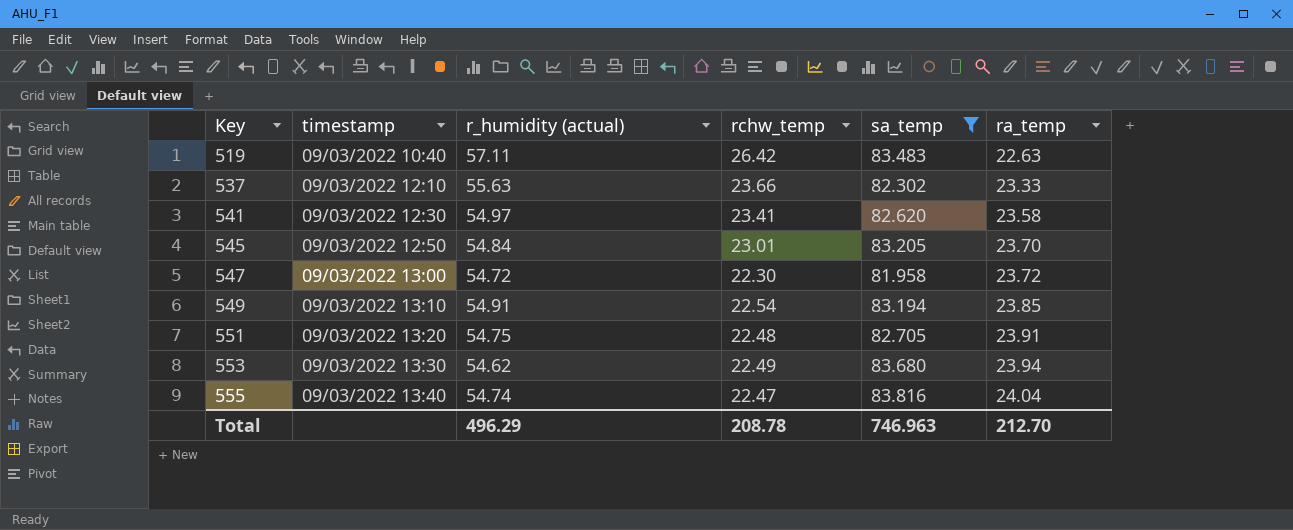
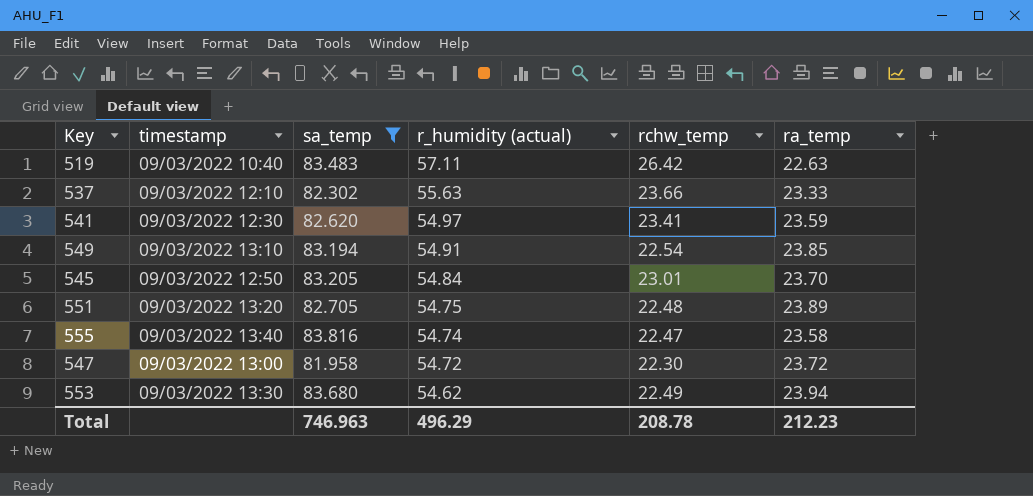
row order: Key ascending -> r_humidity (actual) descending
column sa_temp | position: 5 -> 3
541 | ra_temp: 23.58 -> 23.59
551 | ra_temp: 23.91 -> 23.89
555 | ra_temp: 24.04 -> 23.58
Total | ra_temp: 212.70 -> 212.23

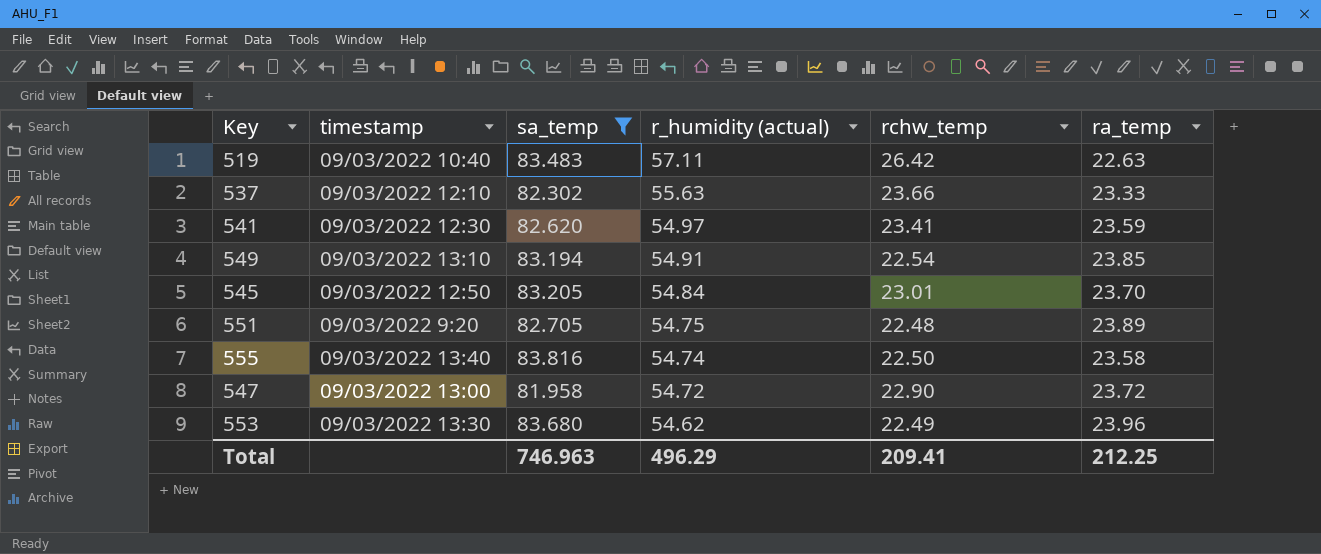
551 | timestamp: 09/03/2022 13:20 -> 09/03/2022 9:20
555 | rchw_temp: 22.47 -> 22.50
547 | rchw_temp: 22.30 -> 22.90
553 | ra_temp: 23.94 -> 23.96
Total | rchw_temp: 208.78 -> 209.41
Total | ra_temp: 212.23 -> 212.25

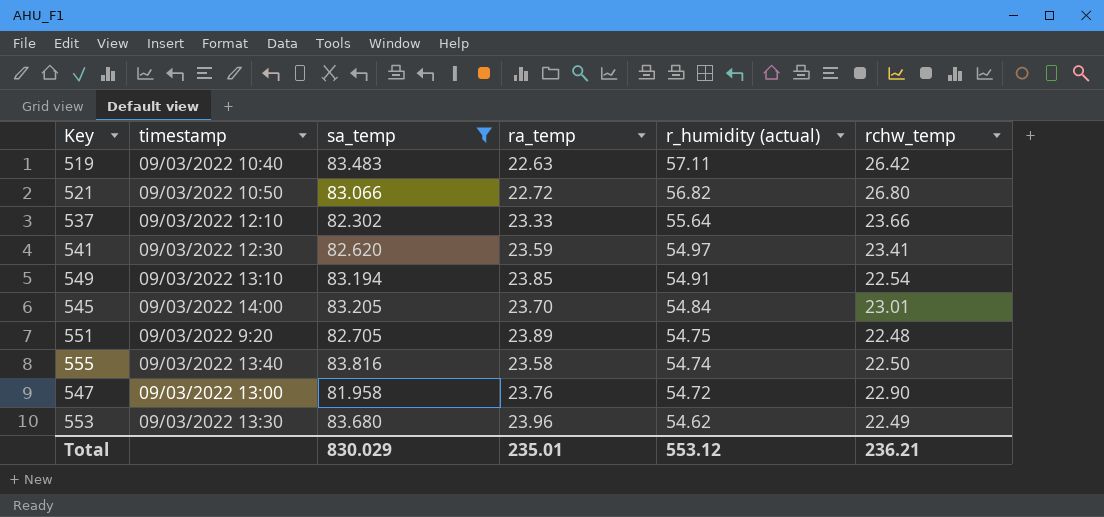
column ra_temp | position: 6 -> 4
row 521: none -> 09/03/2022 10:50 | 83.066 | 22.72 | 56.82 | 26.80
537 | r_humidity (actual): 55.63 -> 55.64
545 | timestamp: 09/03/2022 12:50 -> 09/03/2022 14:00
547 | ra_temp: 23.72 -> 23.76
Total | sa_temp: 746.963 -> 830.029
Total | ra_temp: 212.25 -> 235.01
Total | r_humidity (actual): 496.29 -> 553.12
Total | rchw_temp: 209.41 -> 236.21

